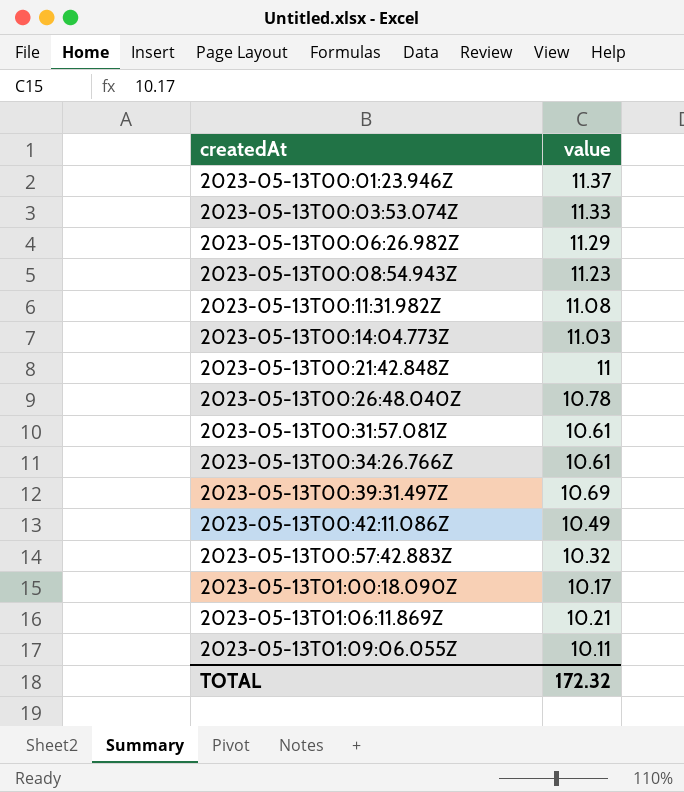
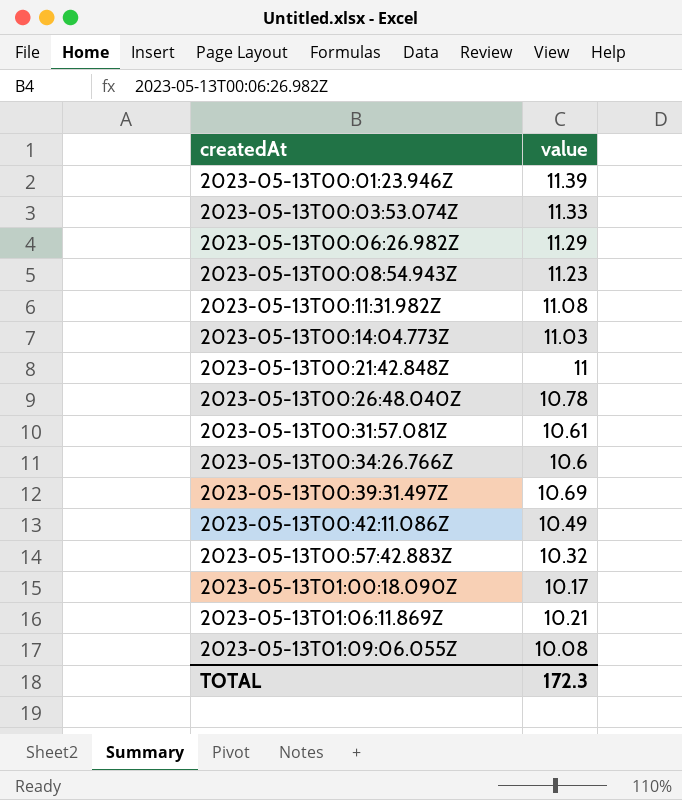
2023-05-13T00:01:23.946Z | value: 11.37 -> 11.39
2023-05-13T00:34:26.766Z | value: 10.61 -> 10.6
2023-05-13T01:09:06.055Z | value: 10.11 -> 10.08
TOTAL | value: 172.32 -> 172.3

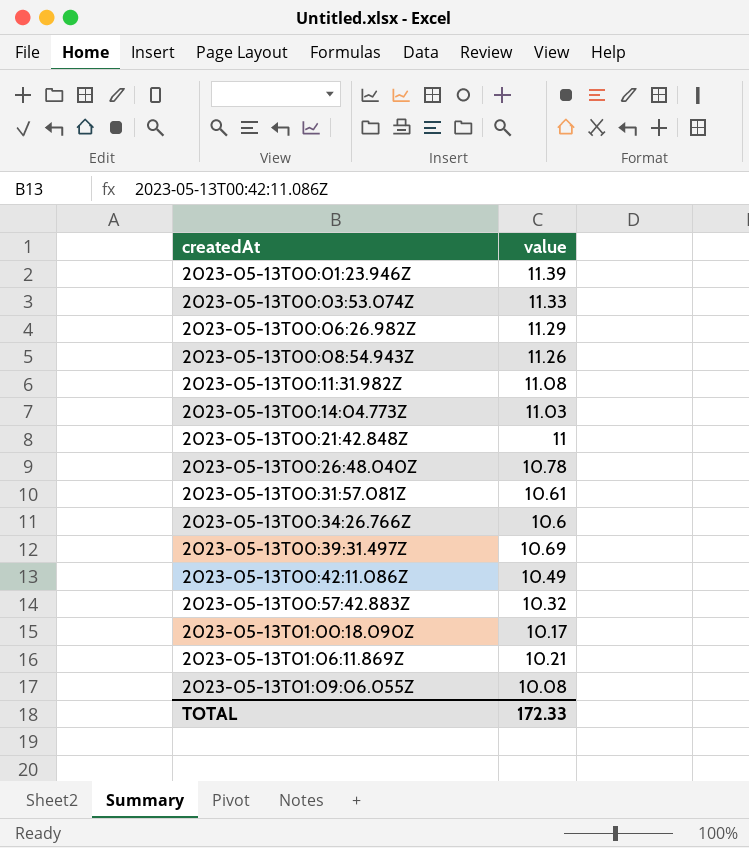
2023-05-13T00:08:54.943Z | value: 11.23 -> 11.26
TOTAL | value: 172.3 -> 172.33

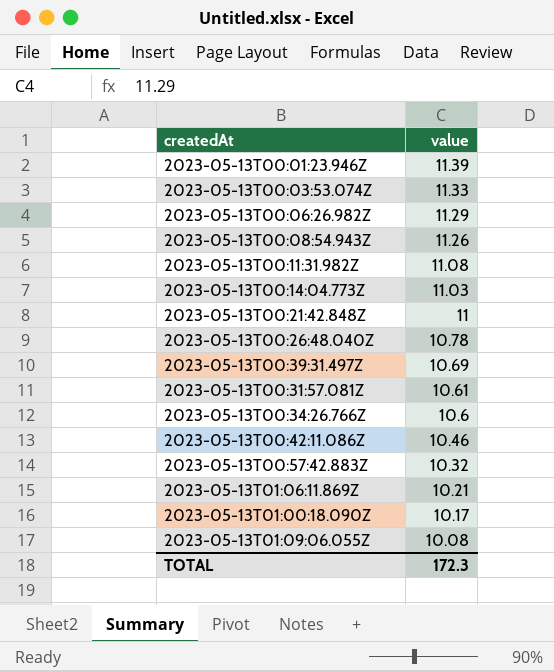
row order: createdAt ascending -> value descending
2023-05-13T00:42:11.086Z | value: 10.49 -> 10.46
TOTAL | value: 172.33 -> 172.3

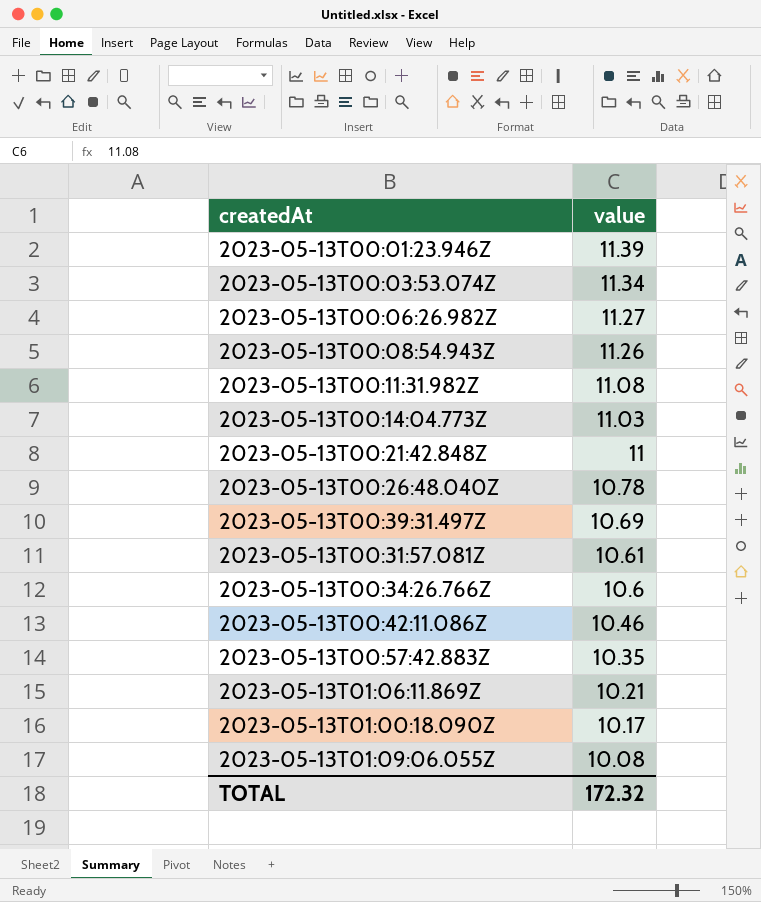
2023-05-13T00:03:53.074Z | value: 11.33 -> 11.34
2023-05-13T00:06:26.982Z | value: 11.29 -> 11.27
2023-05-13T00:57:42.883Z | value: 10.32 -> 10.35
TOTAL | value: 172.3 -> 172.32

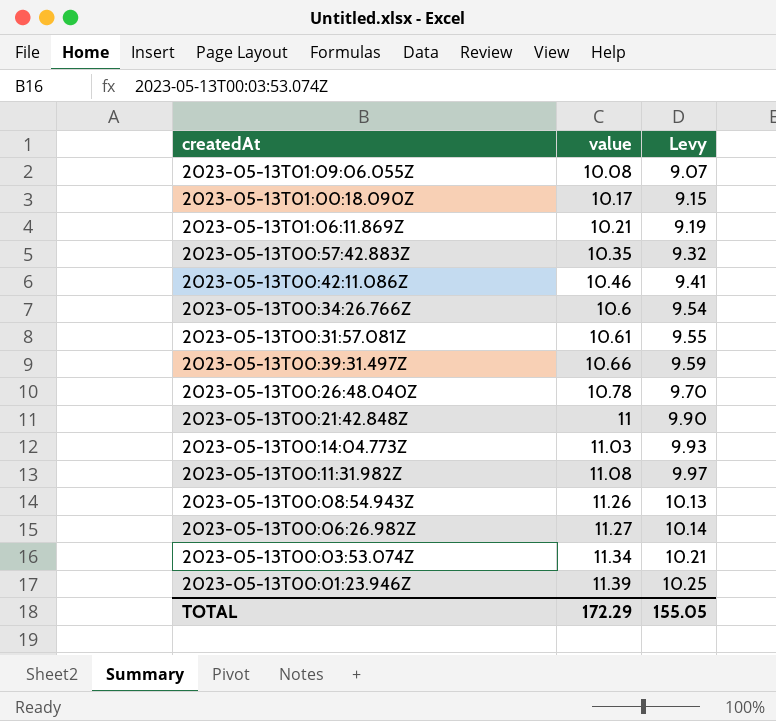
row order: value descending -> value ascending
column Levy | formula: none -> [value] * 0.9
2023-05-13T00:39:31.497Z | value: 10.69 -> 10.66
TOTAL | value: 172.32 -> 172.29

